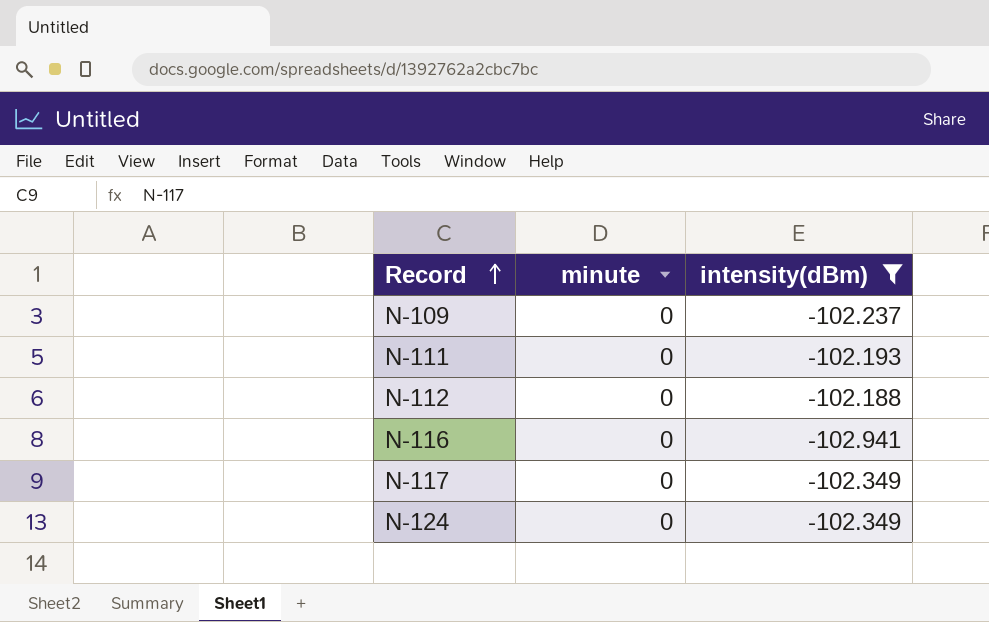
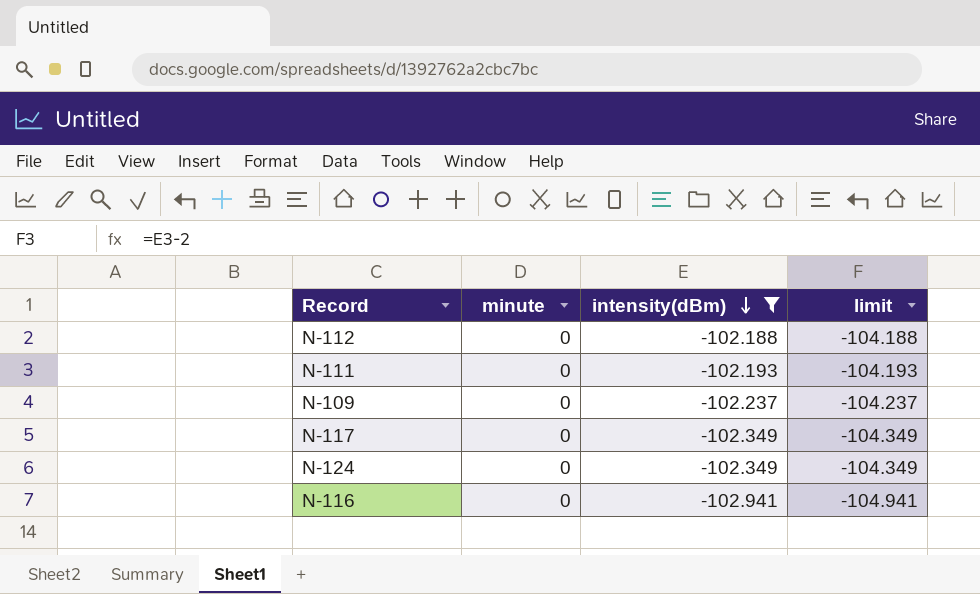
row order: Record ascending -> intensity(dBm) descending
column limit | formula: none -> [intensity(dBm)] - 2

